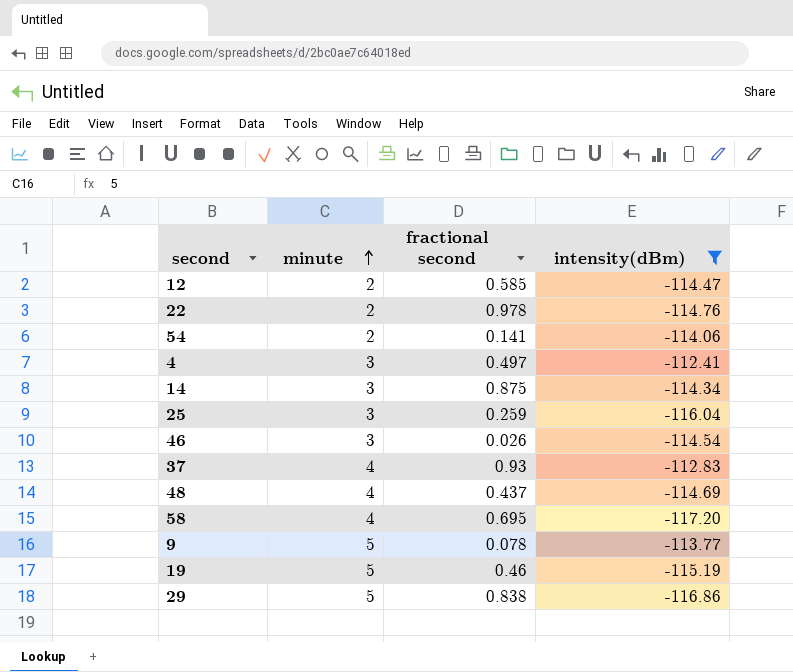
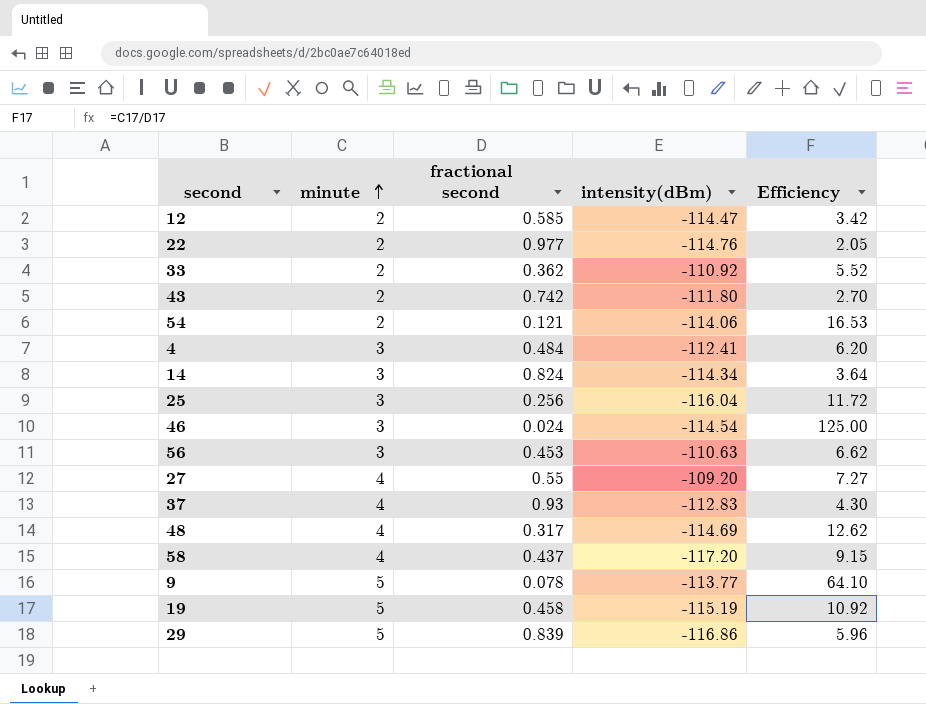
filter: intensity(dBm) <= -112.41 -> none
column Efficiency | formula: none -> [minute] / [fractional second]
22 | fractional second: 0.978 -> 0.977
54 | fractional second: 0.141 -> 0.121
4 | fractional second: 0.497 -> 0.484
14 | fractional second: 0.875 -> 0.824
25 | fractional second: 0.259 -> 0.256
46 | fractional second: 0.026 -> 0.024
48 | fractional second: 0.437 -> 0.317
58 | fractional second: 0.695 -> 0.437
19 | fractional second: 0.46 -> 0.458
29 | fractional second: 0.838 -> 0.839

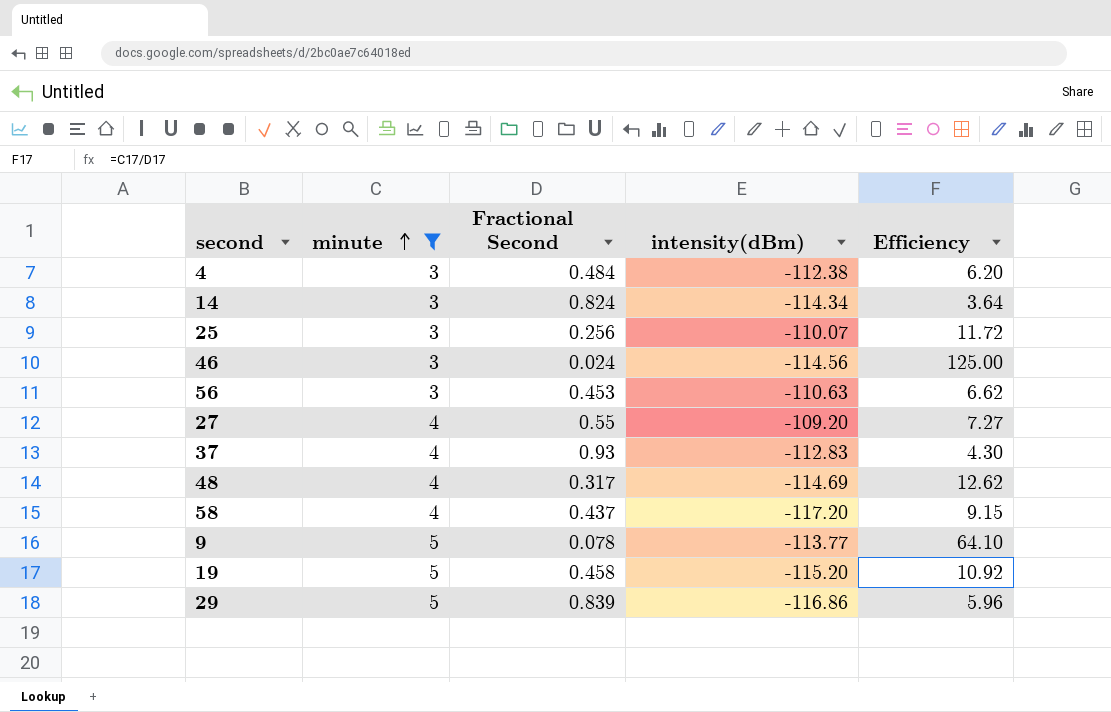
filter: none -> minute != 2
column name: fractional second -> Fractional Second
4 | intensity(dBm): -112.41 -> -112.38
25 | intensity(dBm): -116.04 -> -110.07
46 | intensity(dBm): -114.54 -> -114.56
19 | intensity(dBm): -115.19 -> -115.20

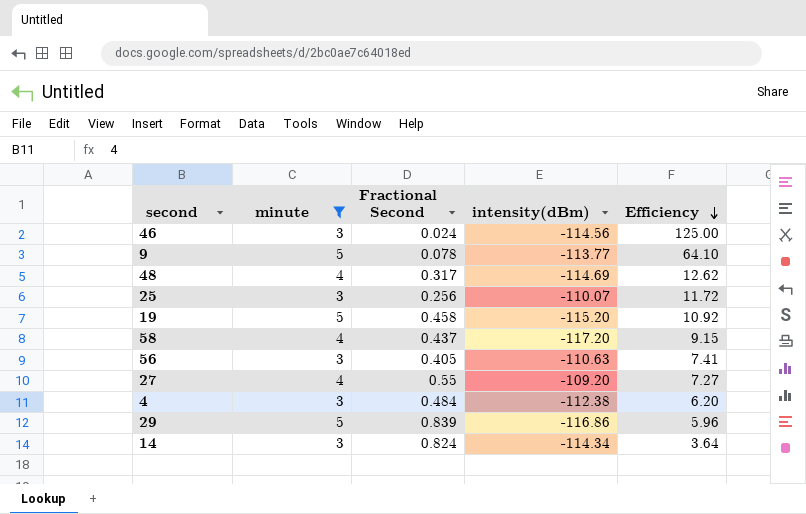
row order: minute ascending -> Efficiency descending
row 37: 4 | 0.93 | -112.83 | 4.30 -> none
56 | Fractional Second: 0.453 -> 0.405
56 | Efficiency: 6.62 -> 7.41

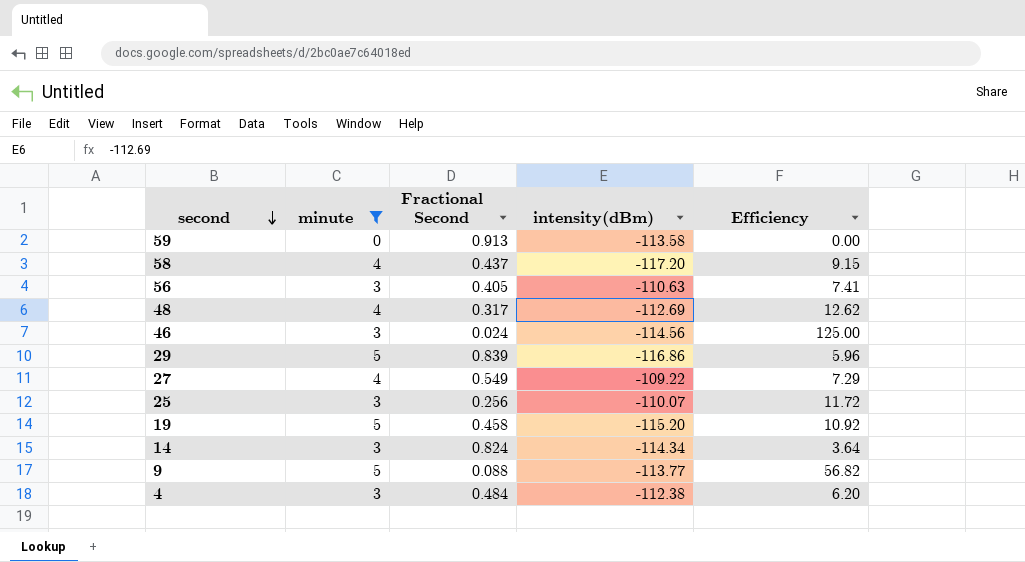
row order: Efficiency descending -> second descending
row 59: none -> 0 | 0.913 | -113.58 | 0.00
48 | intensity(dBm): -114.69 -> -112.69
27 | Fractional Second: 0.55 -> 0.549
27 | intensity(dBm): -109.20 -> -109.22
27 | Efficiency: 7.27 -> 7.29
9 | Fractional Second: 0.078 -> 0.088
9 | Efficiency: 64.10 -> 56.82

